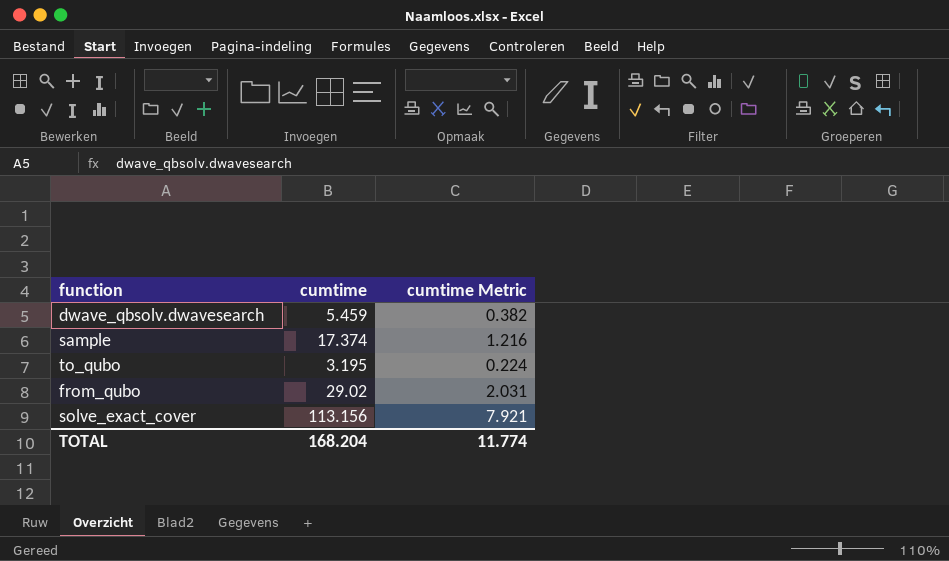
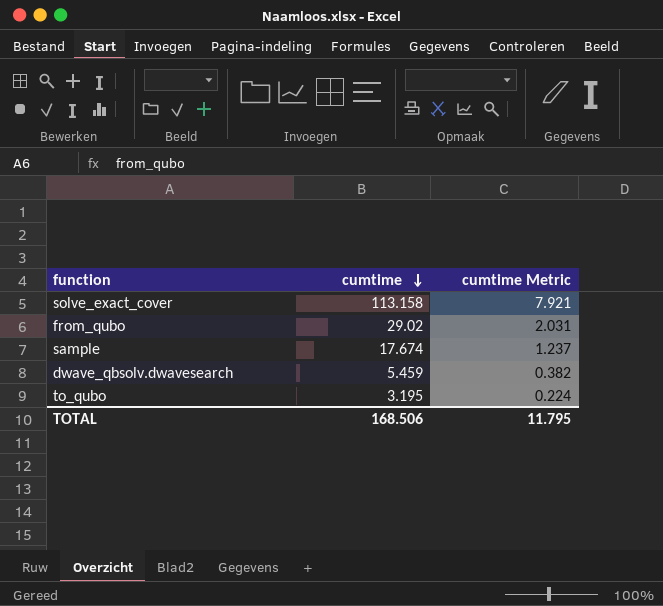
row order: none -> cumtime descending
solve_exact_cover | cumtime: 113.156 -> 113.158
sample | cumtime: 17.374 -> 17.674
sample | cumtime Metric: 1.216 -> 1.237
TOTAL | cumtime: 168.204 -> 168.506
TOTAL | cumtime Metric: 11.774 -> 11.795

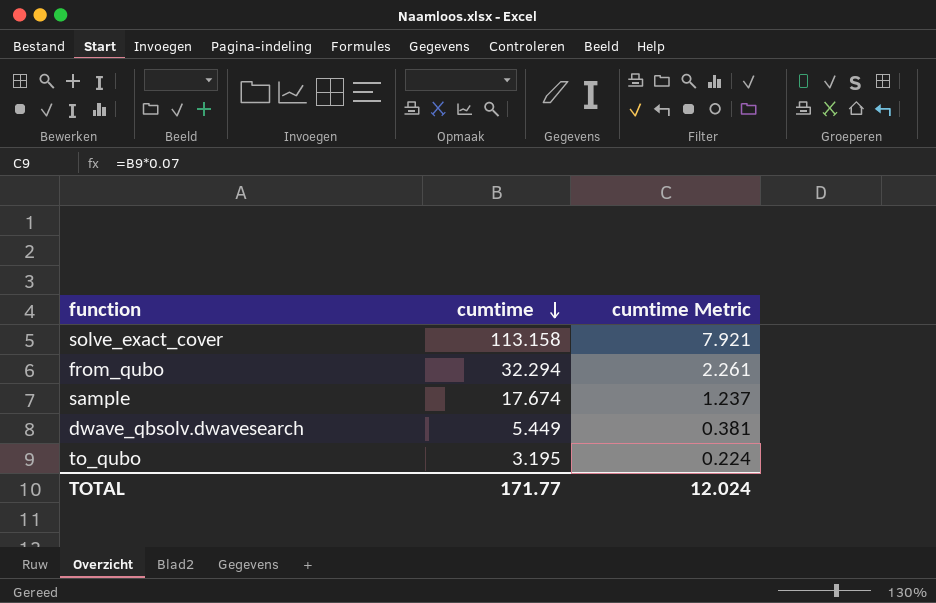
from_qubo | cumtime: 29.02 -> 32.294
from_qubo | cumtime Metric: 2.031 -> 2.261
dwave_qbsolv.dwavesearch | cumtime: 5.459 -> 5.449
dwave_qbsolv.dwavesearch | cumtime Metric: 0.382 -> 0.381
TOTAL | cumtime: 168.506 -> 171.77
TOTAL | cumtime Metric: 11.795 -> 12.024

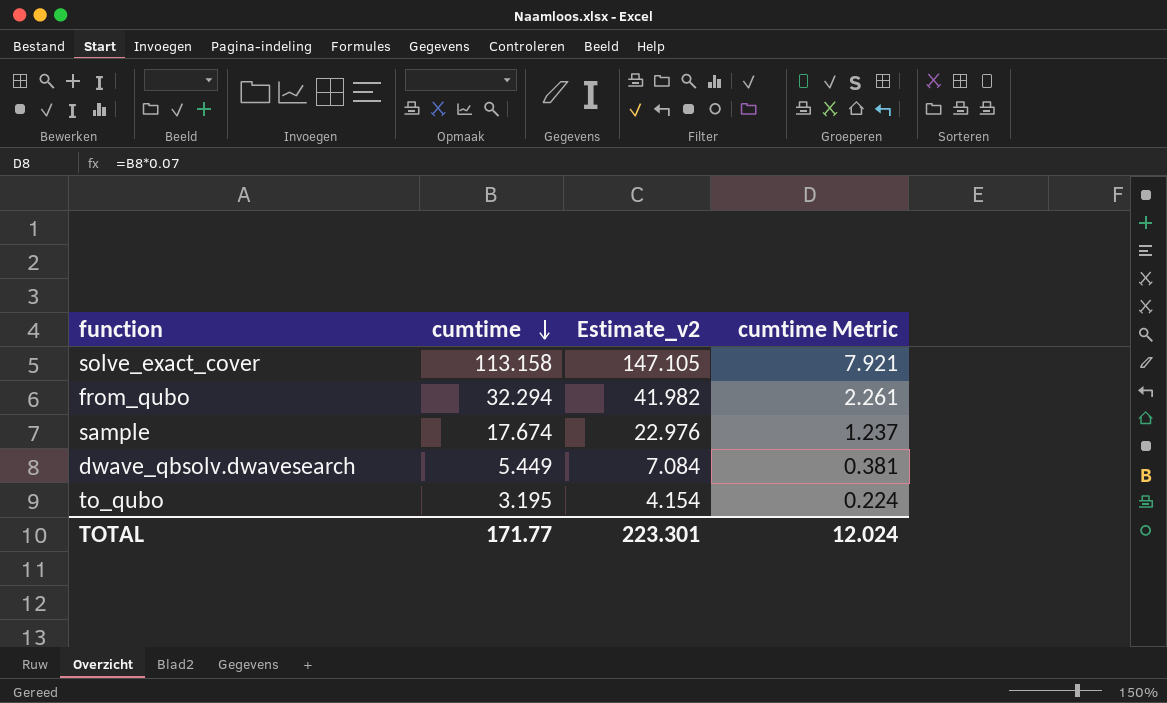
column Estimate_v2 | formula: none -> [cumtime] * 1.3

